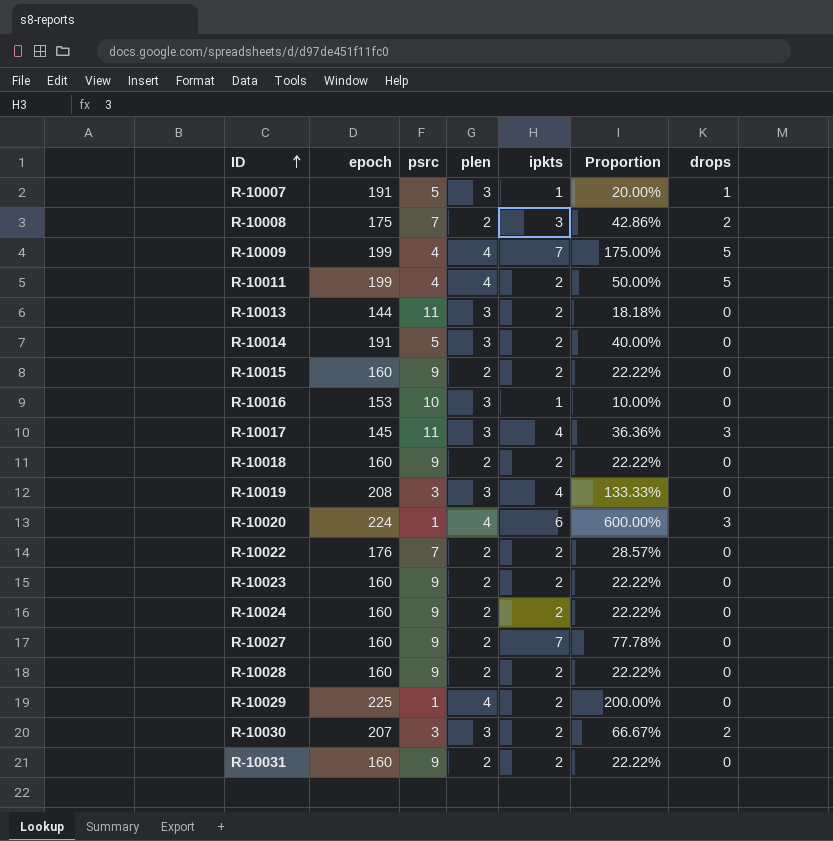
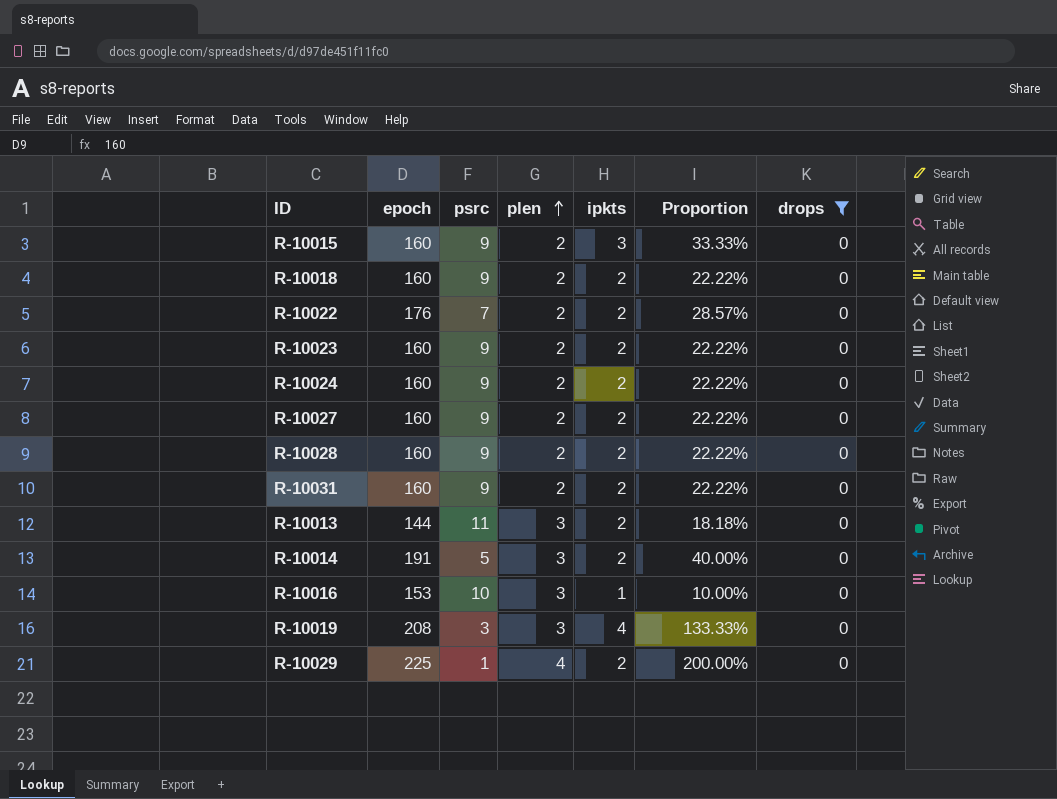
filter: none -> drops = 0
row order: ID ascending -> plen ascending
R-10015 | ipkts: 2 -> 3
R-10015 | Proportion: 22.22% -> 33.33%
R-10027 | ipkts: 7 -> 2
R-10027 | Proportion: 77.78% -> 22.22%

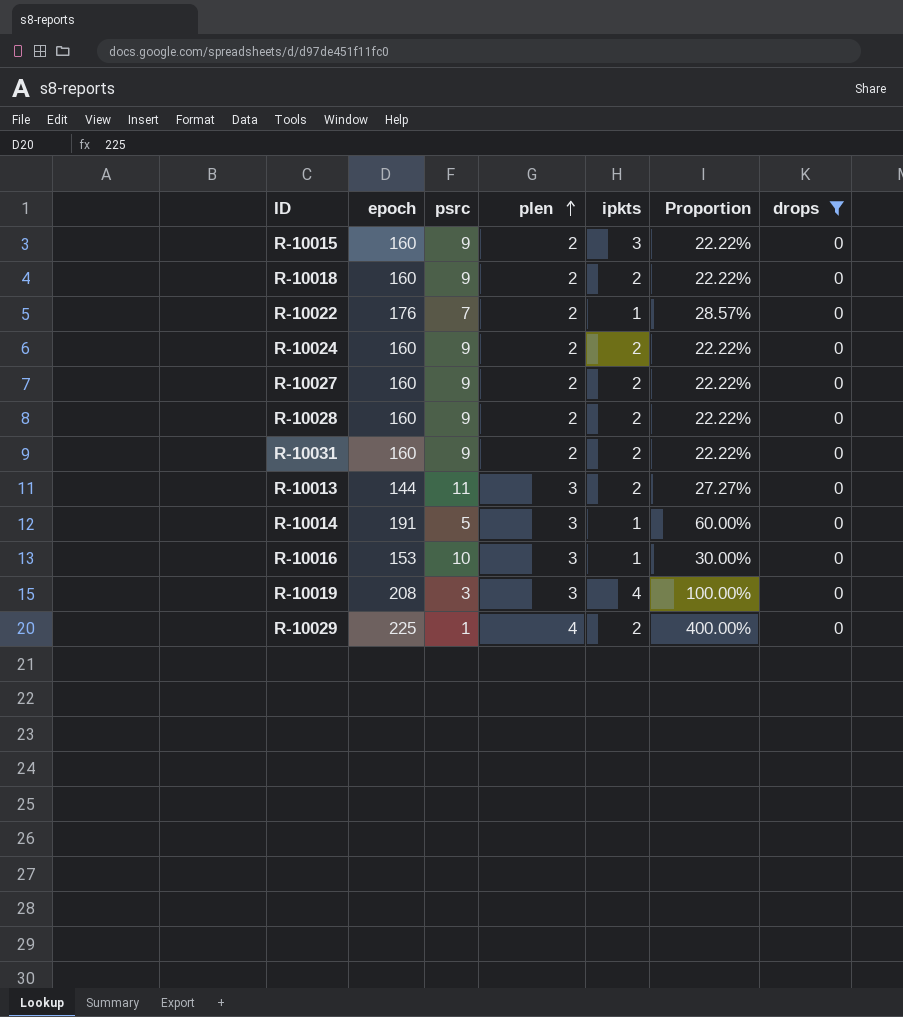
column Proportion | formula: [ipkts] / [psrc] -> [plen] / [psrc]
row R-10023: 160 | 9 | 2 | 2 | 22.22% | 0 -> none
R-10022 | ipkts: 2 -> 1
R-10014 | ipkts: 2 -> 1

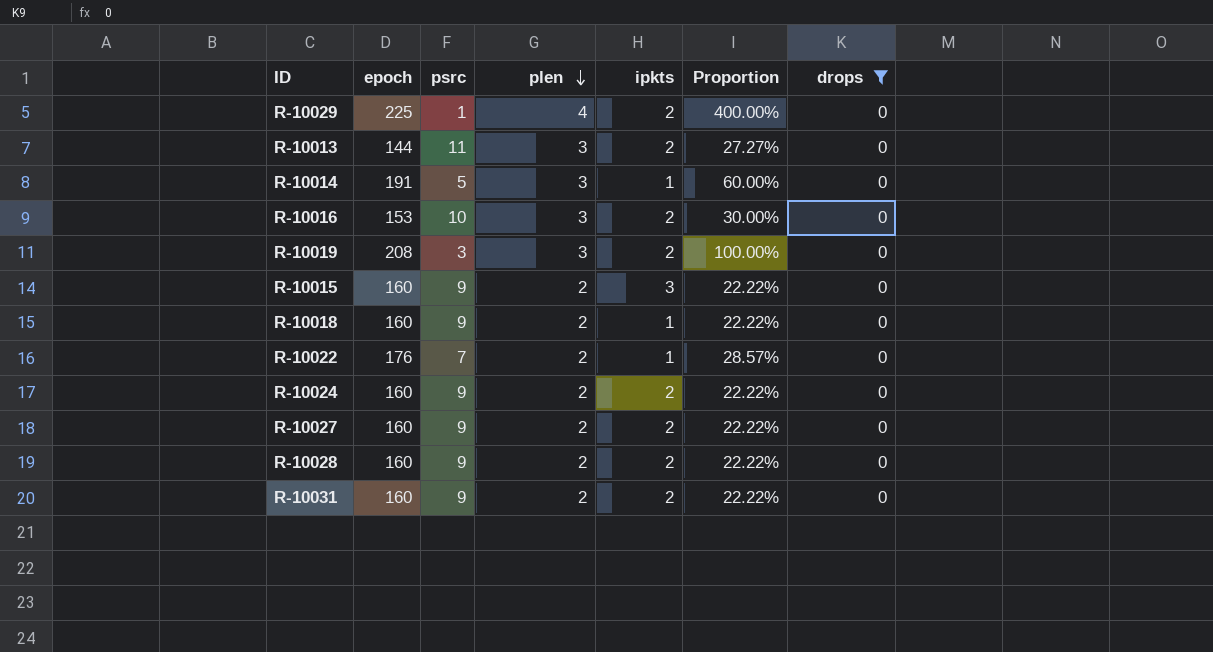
row order: plen ascending -> plen descending
R-10016 | ipkts: 1 -> 2
R-10019 | ipkts: 4 -> 2
R-10018 | ipkts: 2 -> 1

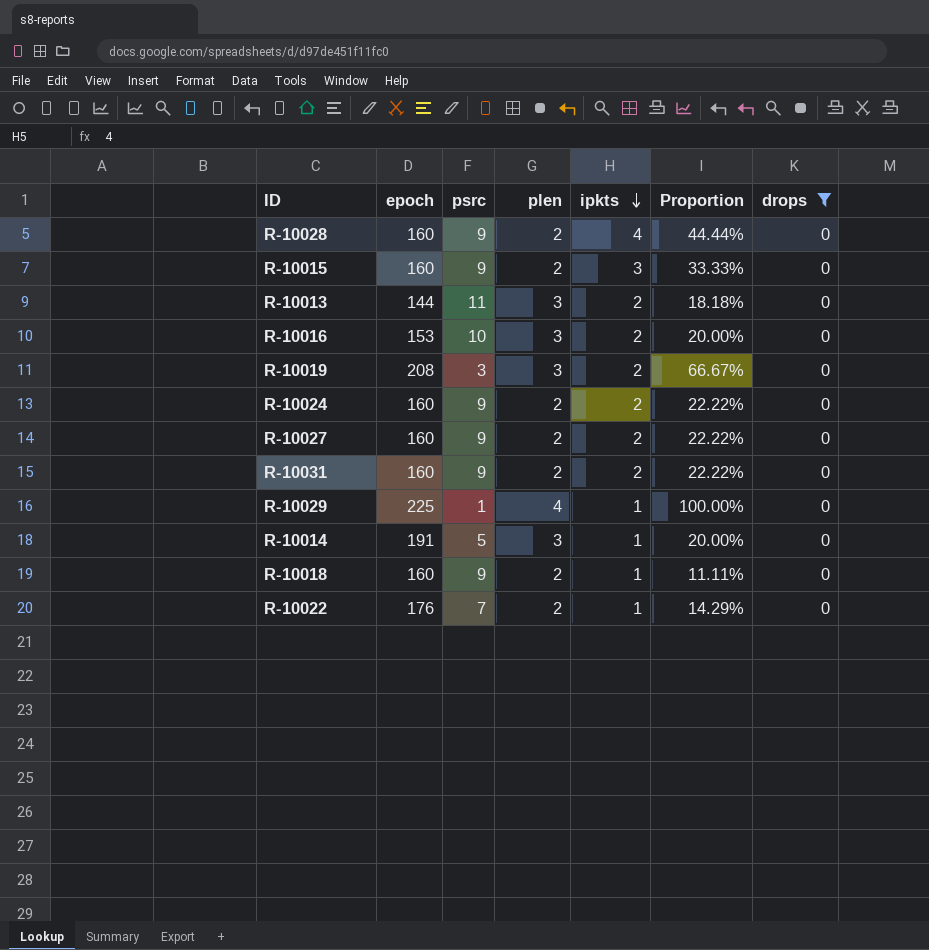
row order: plen descending -> ipkts descending
column Proportion | formula: [plen] / [psrc] -> [ipkts] / [psrc]
R-10028 | ipkts: 2 -> 4
R-10029 | ipkts: 2 -> 1

